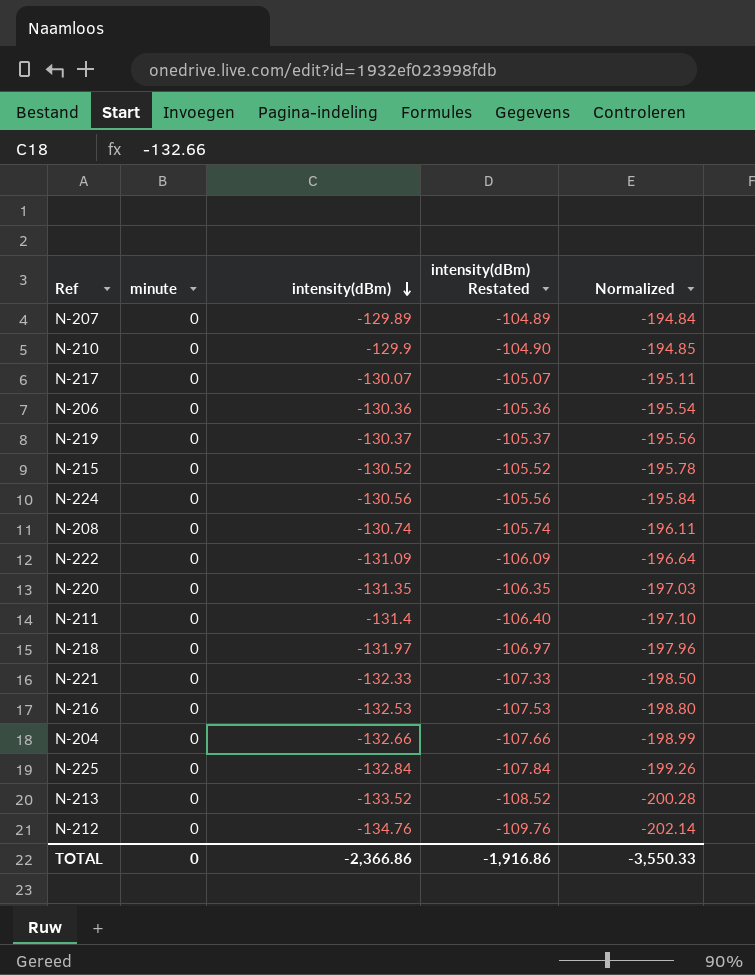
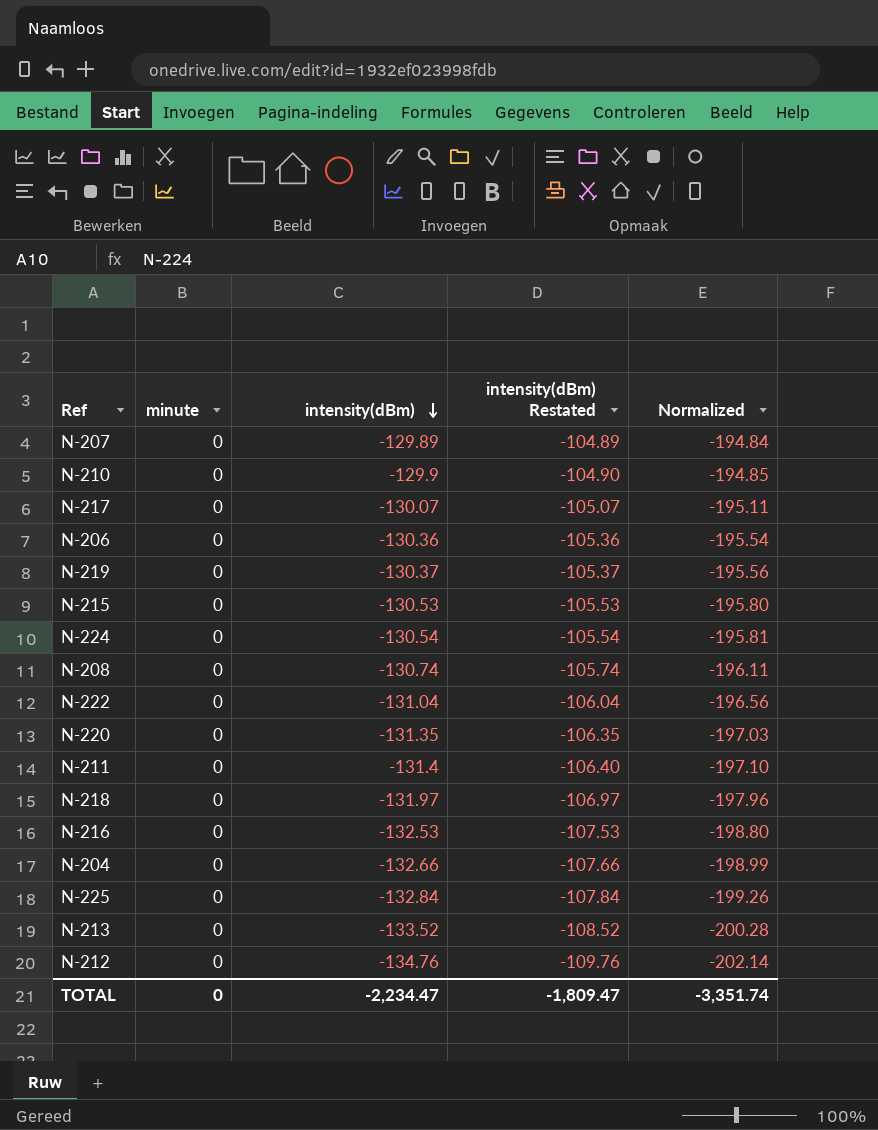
row N-221: 0 | -132.33 | -107.33 | -198.50 -> none
N-215 | intensity(dBm): -130.52 -> -130.53
N-215 | intensity(dBm) Restated: -105.52 -> -105.53
N-215 | Normalized: -195.78 -> -195.80
N-224 | intensity(dBm): -130.56 -> -130.54
N-224 | intensity(dBm) Restated: -105.56 -> -105.54
N-224 | Normalized: -195.84 -> -195.81
N-222 | intensity(dBm): -131.09 -> -131.04
N-222 | intensity(dBm) Restated: -106.09 -> -106.04
N-222 | Normalized: -196.64 -> -196.56
TOTAL | intensity(dBm): -2,366.86 -> -2,234.47
TOTAL | intensity(dBm) Restated: -1,916.86 -> -1,809.47
TOTAL | Normalized: -3,550.33 -> -3,351.74

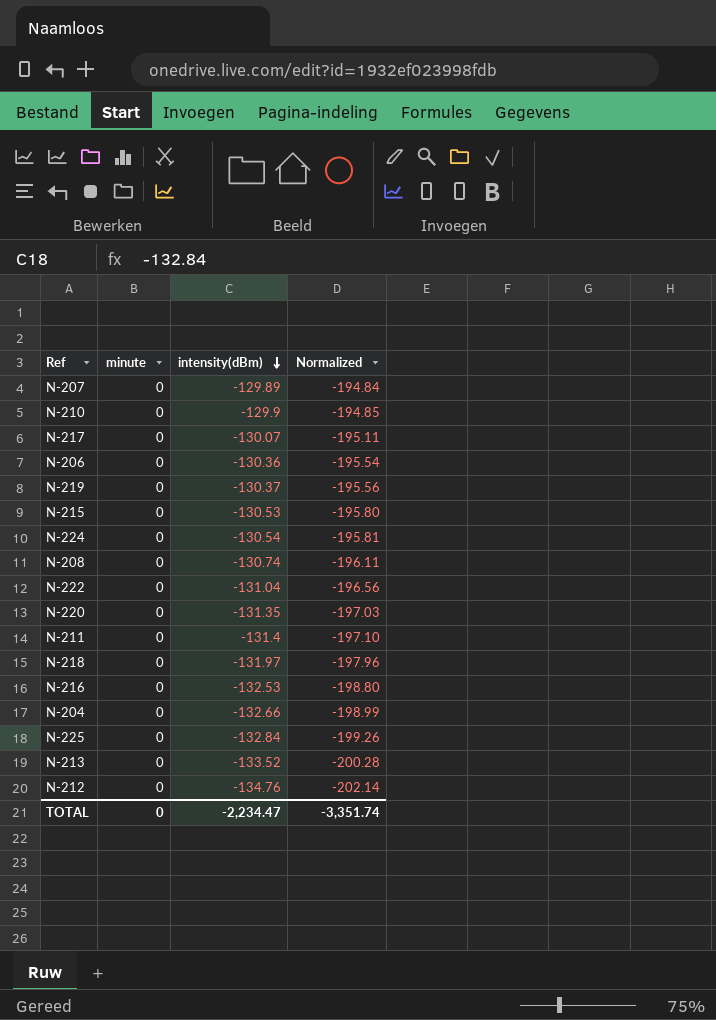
column intensity(dBm) Restated | formula: [intensity(dBm)] + 25 -> none

